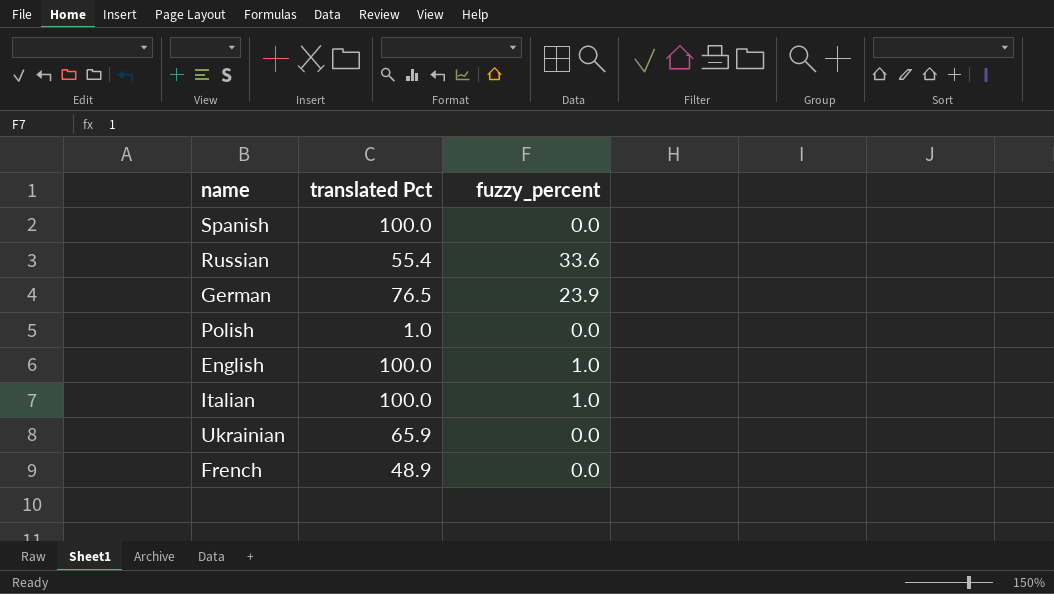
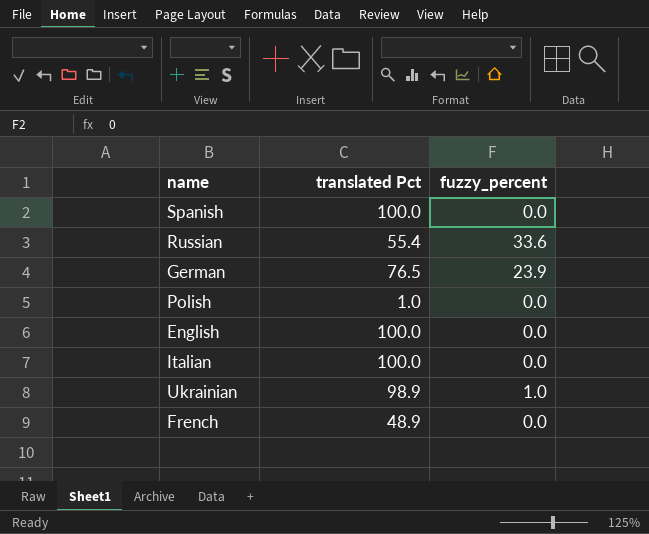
English | fuzzy_percent: 1.0 -> 0.0
Italian | fuzzy_percent: 1.0 -> 0.0
Ukrainian | translated Pct: 65.9 -> 98.9
Ukrainian | fuzzy_percent: 0.0 -> 1.0

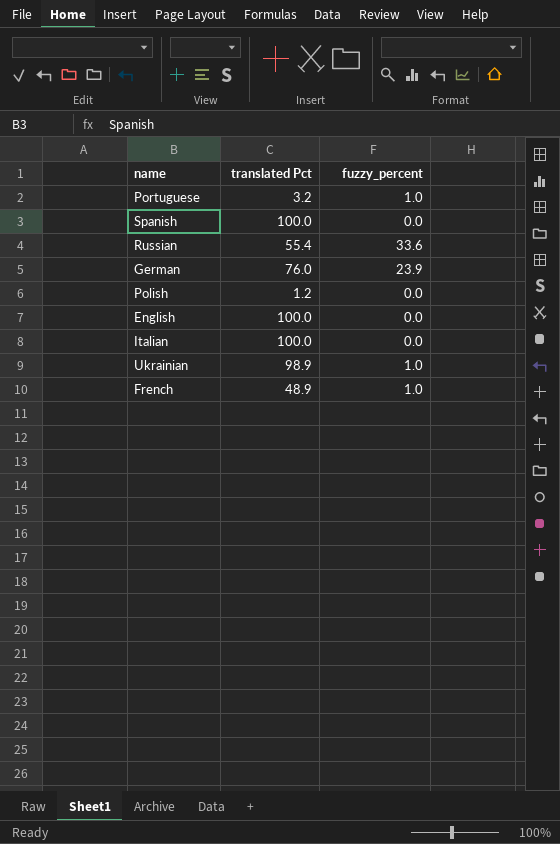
row Portuguese: none -> 3.2 | 1.0
German | translated Pct: 76.5 -> 76.0
Polish | translated Pct: 1.0 -> 1.2
French | fuzzy_percent: 0.0 -> 1.0

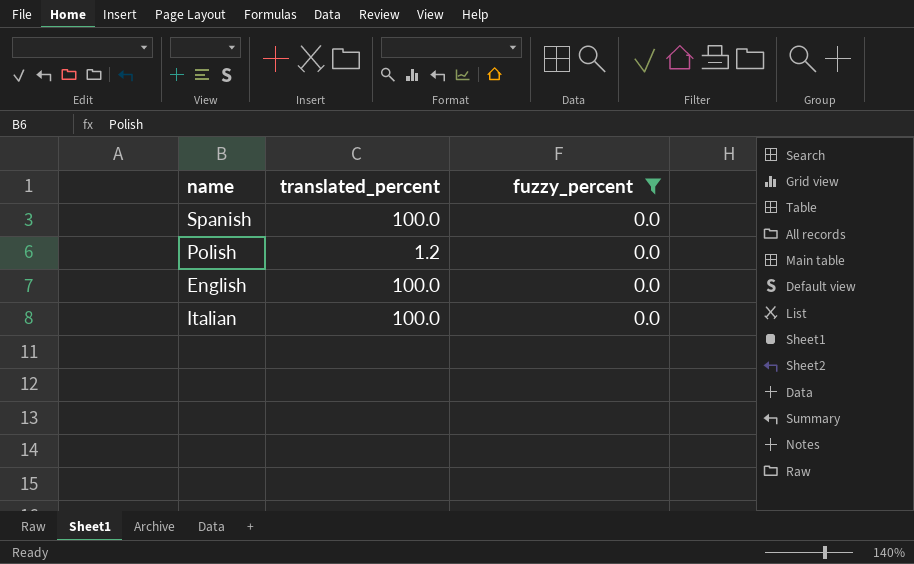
filter: none -> fuzzy_percent = 0.0
column name: translated Pct -> translated_percent

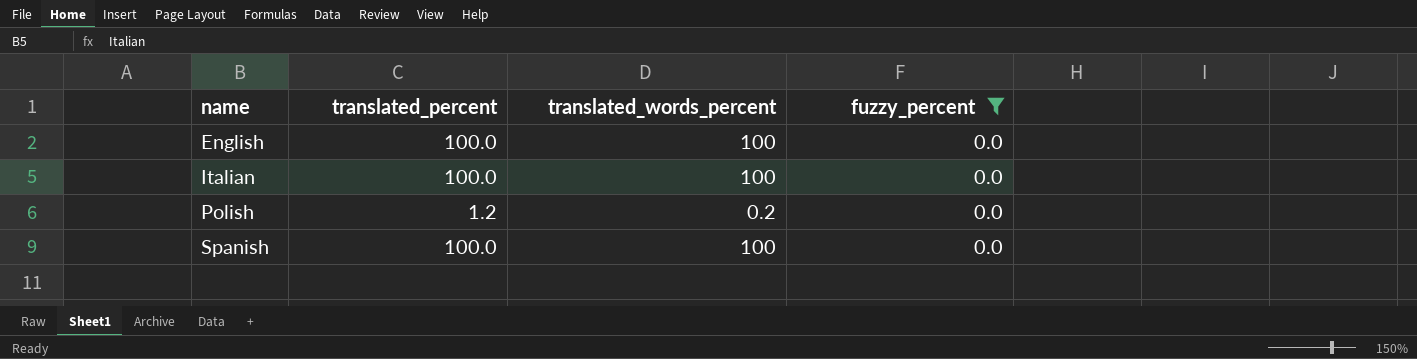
row order: none -> name ascending
column translated_words_percent | position: none -> 3

